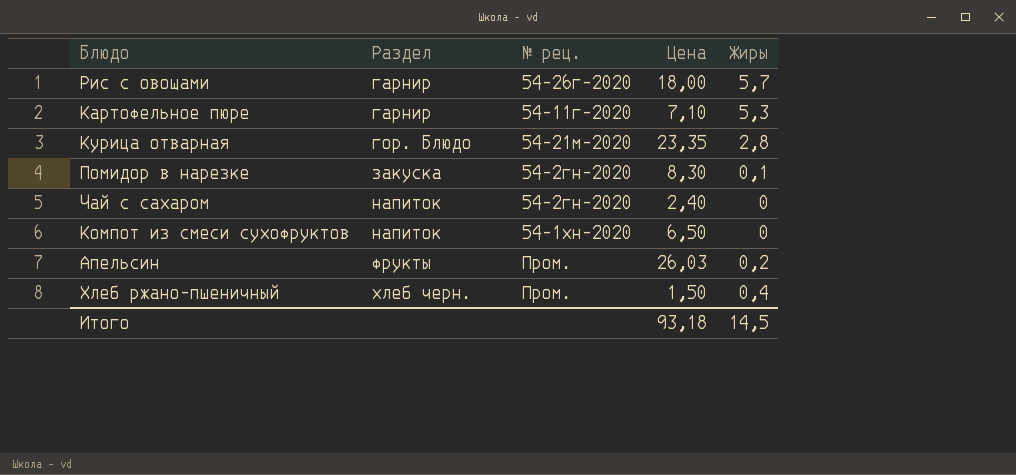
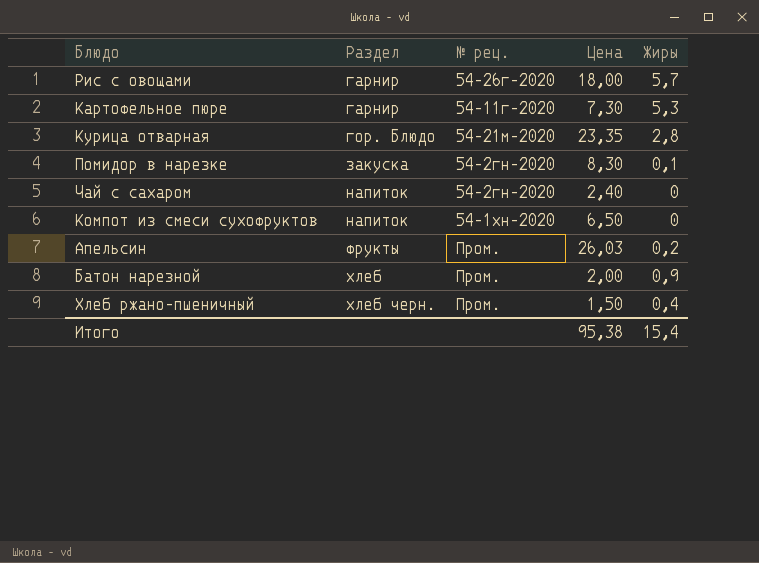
Картофельное пюре | Цена: 7,10 -> 7,30
row Батон нарезной: none -> хлеб | Пром. | 2,00 | 0,9
Итого | Цена: 93,18 -> 95,38
Итого | Жиры: 14,5 -> 15,4

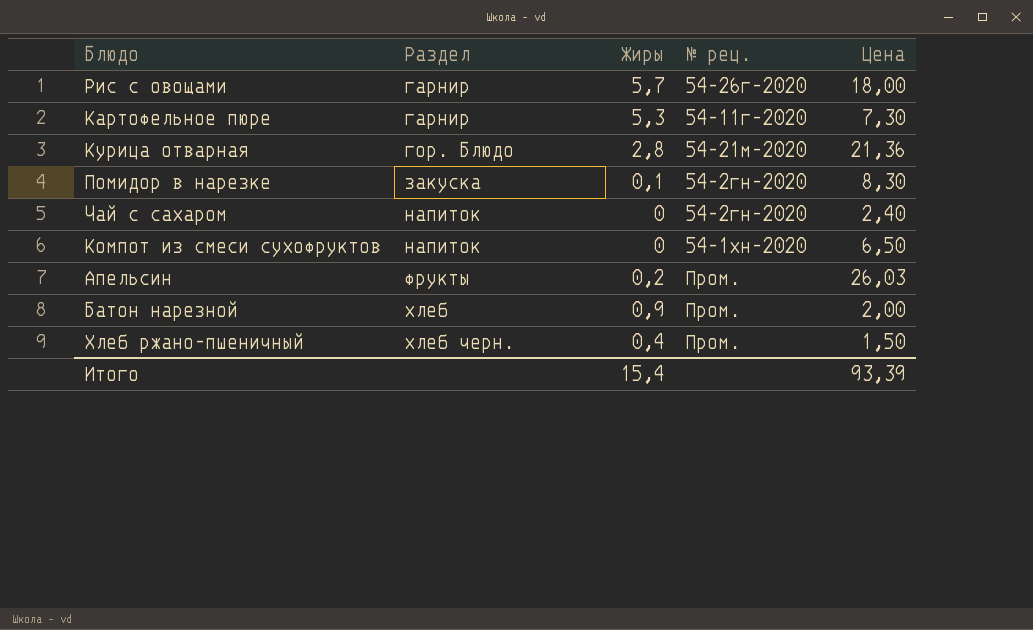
column Жиры | position: 5 -> 3
Курица отварная | Цена: 23,35 -> 21,36
Итого | Цена: 95,38 -> 93,39

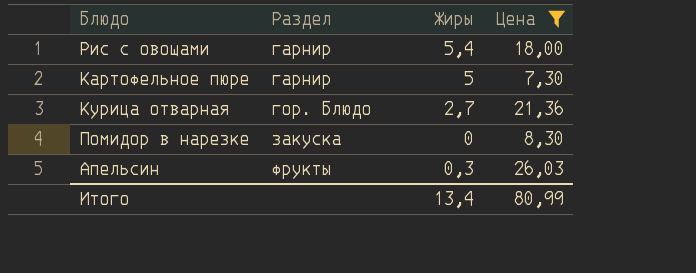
filter: none -> Цена >= 7,30
column № рец. | position: 4 -> none
Рис с овощами | Жиры: 5,7 -> 5,4
Картофельное пюре | Жиры: 5,3 -> 5
Курица отварная | Жиры: 2,8 -> 2,7
Помидор в нарезке | Жиры: 0,1 -> 0
Апельсин | Жиры: 0,2 -> 0,3
Итого | Жиры: 15,4 -> 13,4
Итого | Цена: 93,39 -> 80,99

